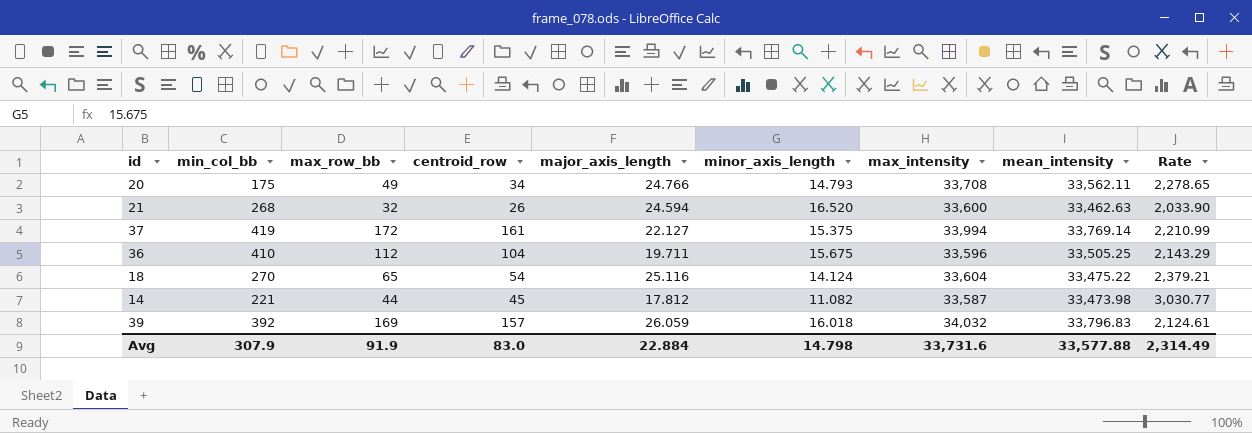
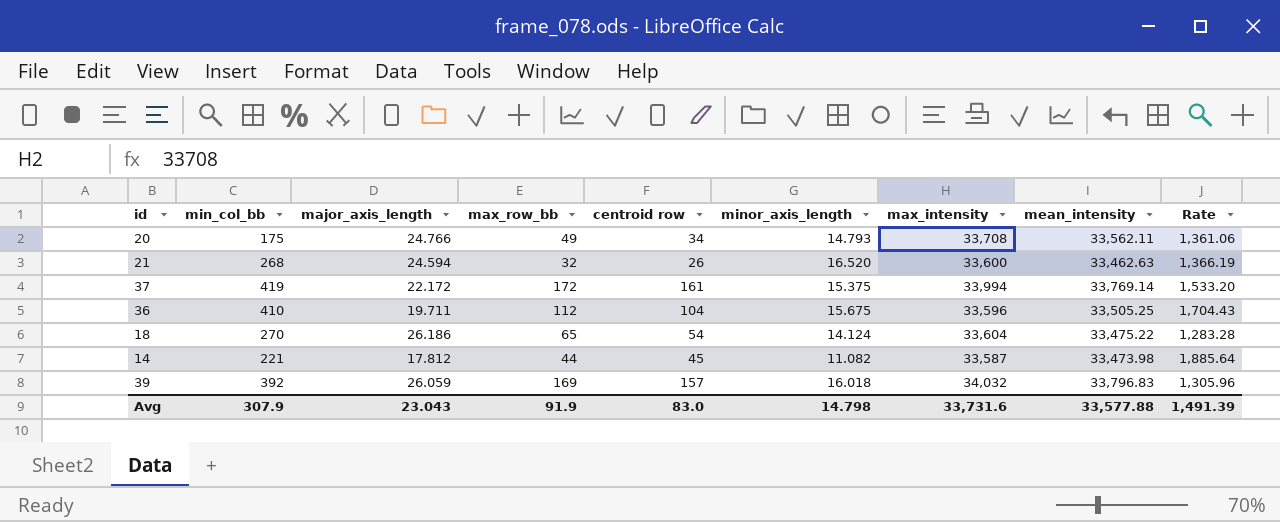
column major_axis_length | position: 5 -> 3
column name: centroid_row -> centroid row
column Rate | formula: [max_intensity] / [minor_axis_length] -> [max_intensity] / [major_axis_length]
37 | major_axis_length: 22.127 -> 22.172
18 | major_axis_length: 25.116 -> 26.186
Avg | major_axis_length: 22.884 -> 23.043
Avg | Rate: 2,314.49 -> 1,491.39

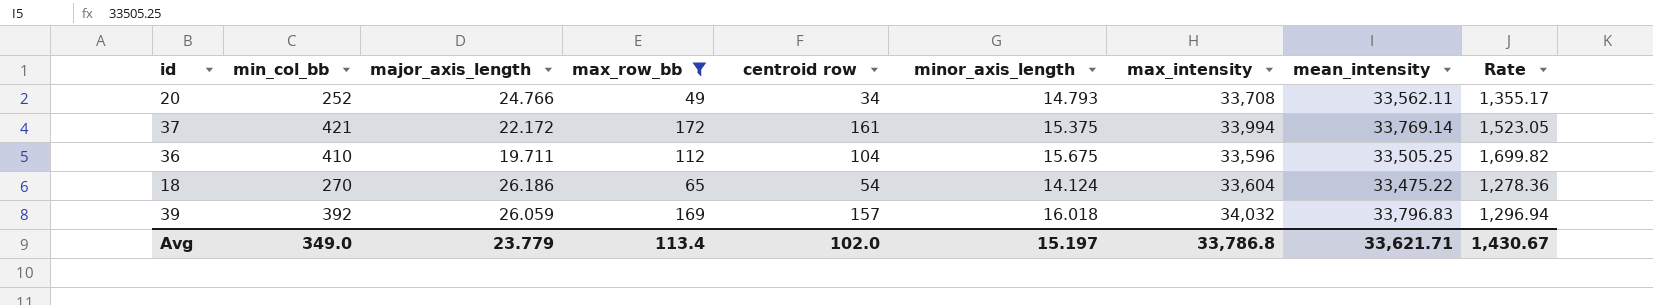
filter: none -> max_row_bb >= 49
column Rate | formula: [max_intensity] / [major_axis_length] -> [mean_intensity] / [major_axis_length]
20 | min_col_bb: 175 -> 252
37 | min_col_bb: 419 -> 421
Avg | min_col_bb: 307.9 -> 349.0
Avg | major_axis_length: 23.043 -> 23.779
Avg | max_row_bb: 91.9 -> 113.4
Avg | centroid row: 83.0 -> 102.0
Avg | minor_axis_length: 14.798 -> 15.197
Avg | max_intensity: 33,731.6 -> 33,786.8
Avg | mean_intensity: 33,577.88 -> 33,621.71
Avg | Rate: 1,491.39 -> 1,430.67

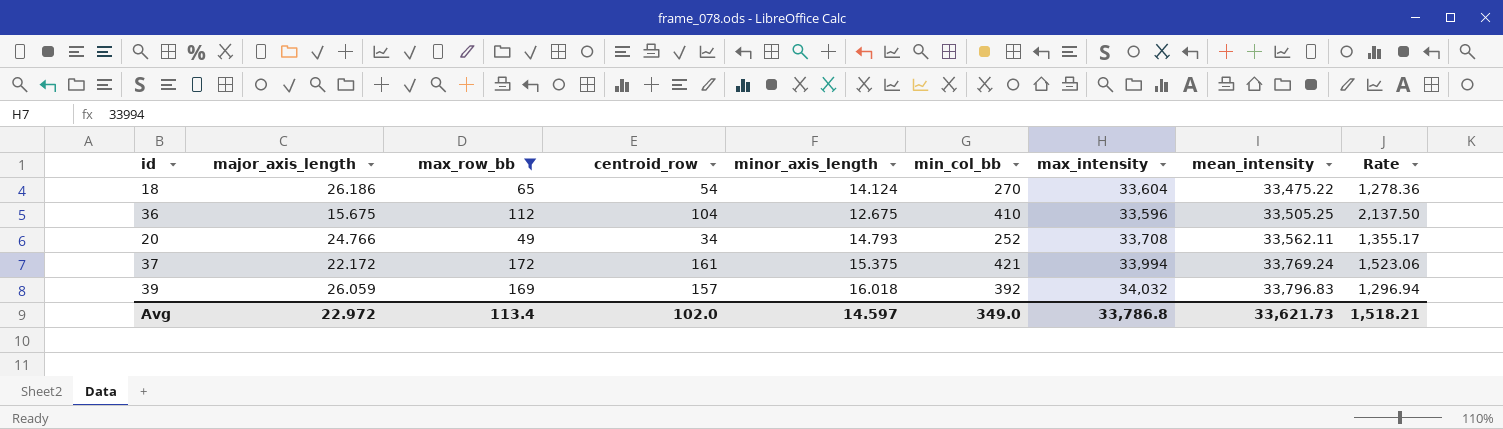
row order: none -> mean_intensity ascending
column name: centroid row -> centroid_row
column min_col_bb | position: 2 -> 6
36 | major_axis_length: 19.711 -> 15.675
36 | minor_axis_length: 15.675 -> 12.675
36 | Rate: 1,699.82 -> 2,137.50
37 | mean_intensity: 33,769.14 -> 33,769.24
37 | Rate: 1,523.05 -> 1,523.06
Avg | major_axis_length: 23.779 -> 22.972
Avg | minor_axis_length: 15.197 -> 14.597
Avg | mean_intensity: 33,621.71 -> 33,621.73
Avg | Rate: 1,430.67 -> 1,518.21

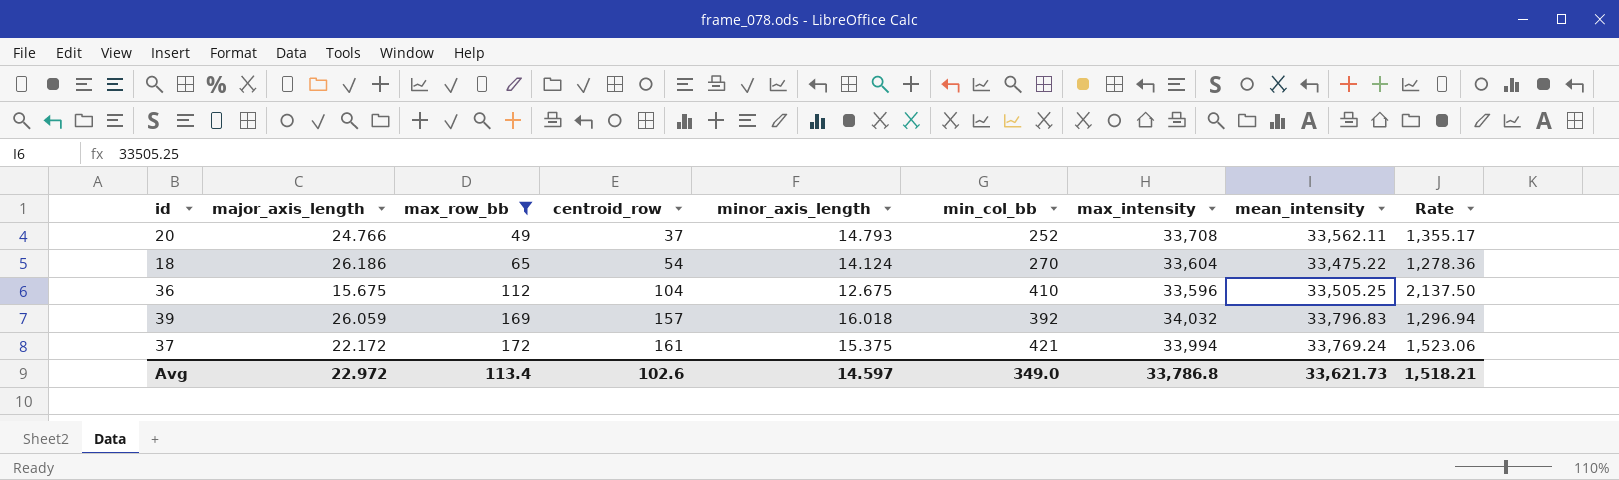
row order: mean_intensity ascending -> max_row_bb ascending
20 | centroid_row: 34 -> 37
Avg | centroid_row: 102.0 -> 102.6

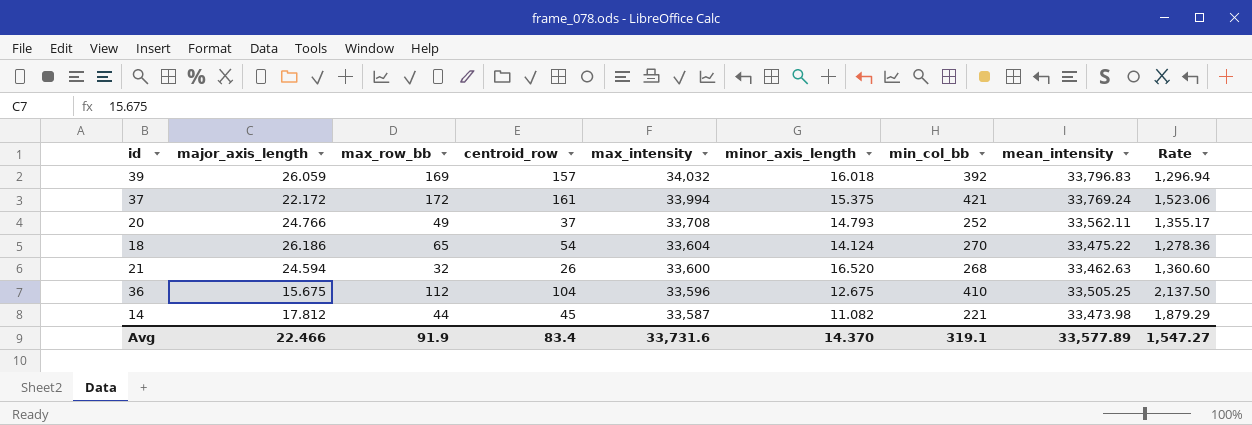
filter: max_row_bb >= 49 -> none
row order: max_row_bb ascending -> max_intensity descending
column max_intensity | position: 7 -> 5
Avg | major_axis_length: 22.972 -> 22.466
Avg | max_row_bb: 113.4 -> 91.9
Avg | centroid_row: 102.6 -> 83.4
Avg | max_intensity: 33,786.8 -> 33,731.6
Avg | minor_axis_length: 14.597 -> 14.370
Avg | min_col_bb: 349.0 -> 319.1
Avg | mean_intensity: 33,621.73 -> 33,577.89
Avg | Rate: 1,518.21 -> 1,547.27

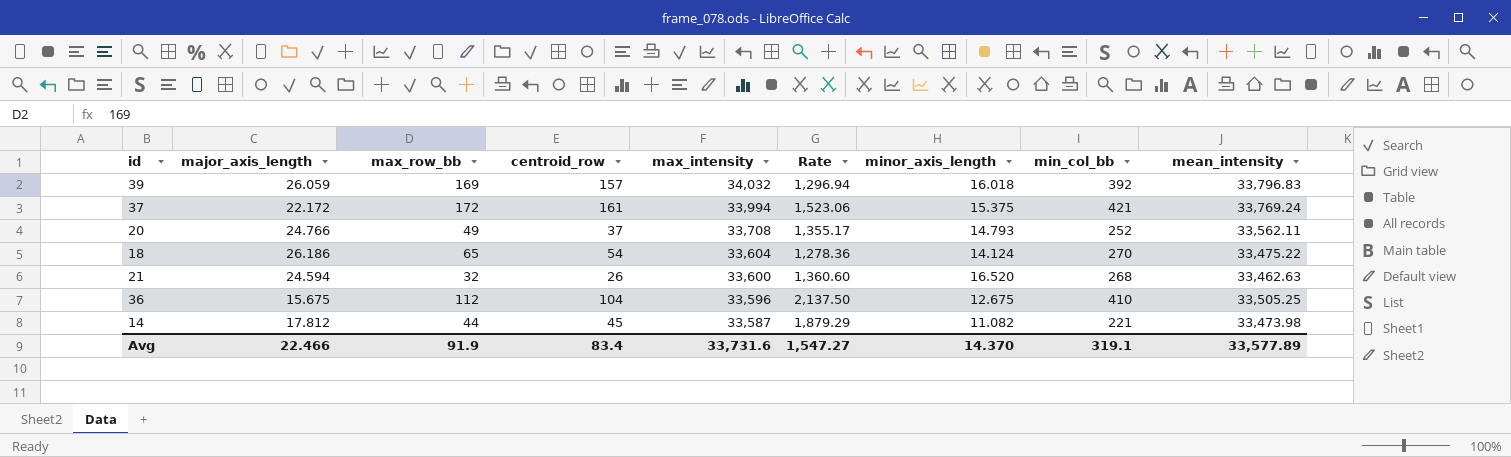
column Rate | position: 9 -> 6

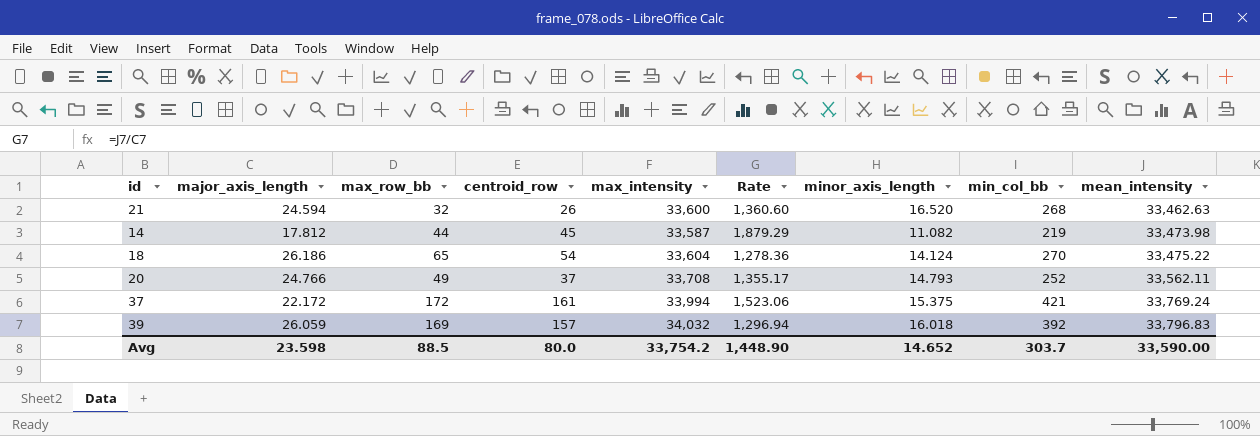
row order: max_intensity descending -> mean_intensity ascending
row 36: 15.675 | 112 | 104 | 33,596 | 2,137.50 | 12.675 | 410 | 33,505.25 -> none
14 | min_col_bb: 221 -> 219
Avg | major_axis_length: 22.466 -> 23.598
Avg | max_row_bb: 91.9 -> 88.5
Avg | centroid_row: 83.4 -> 80.0
Avg | max_intensity: 33,731.6 -> 33,754.2
Avg | Rate: 1,547.27 -> 1,448.90
Avg | minor_axis_length: 14.370 -> 14.652
Avg | min_col_bb: 319.1 -> 303.7
Avg | mean_intensity: 33,577.89 -> 33,590.00

